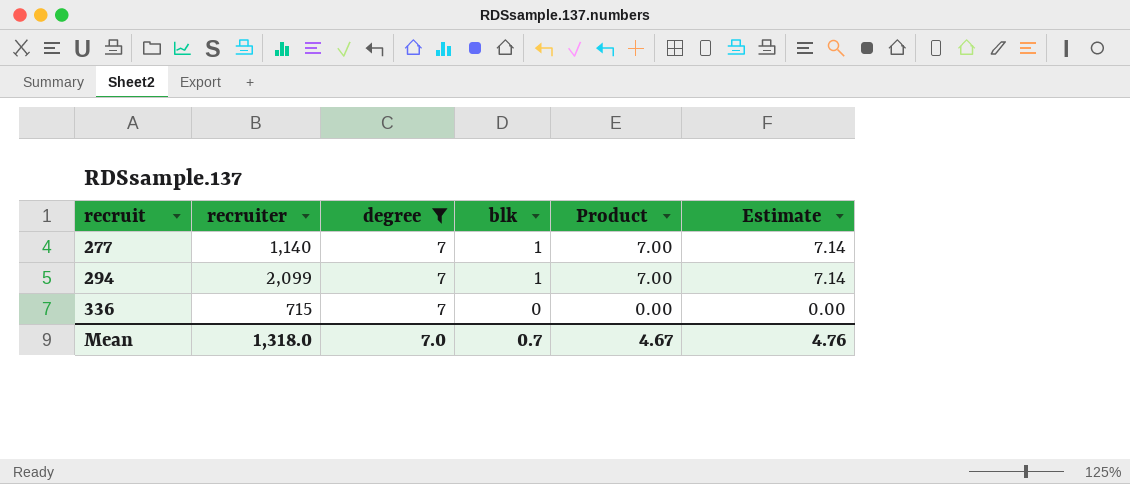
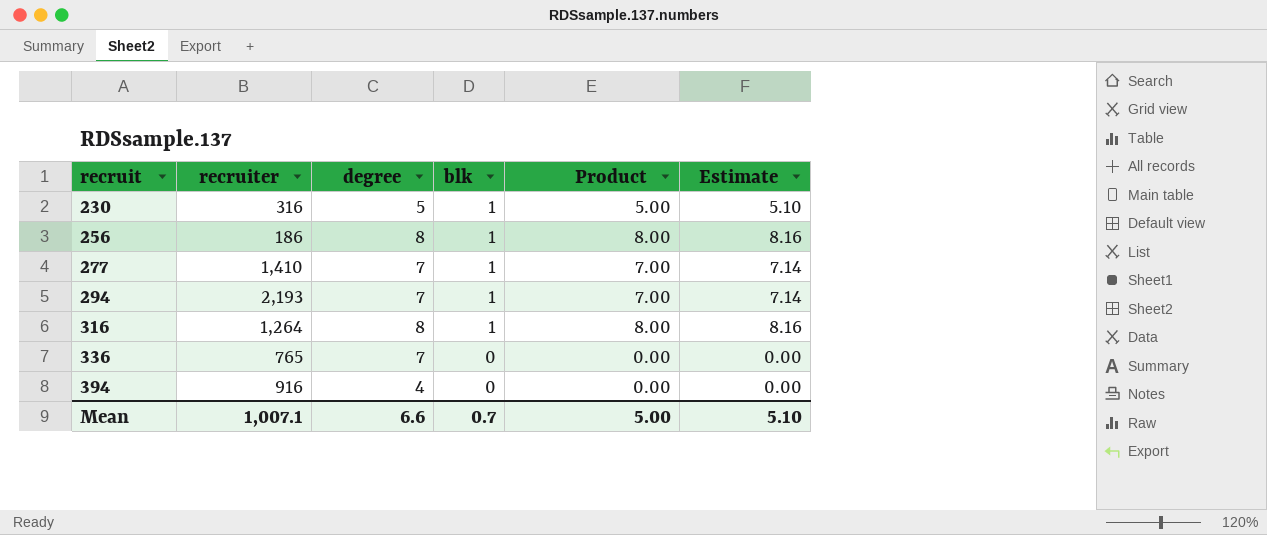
filter: degree = 7 -> none
277 | recruiter: 1,140 -> 1,410
294 | recruiter: 2,099 -> 2,193
336 | recruiter: 715 -> 765
Mean | recruiter: 1,318.0 -> 1,007.1
Mean | degree: 7.0 -> 6.6
Mean | Product: 4.67 -> 5.00
Mean | Estimate: 4.76 -> 5.10

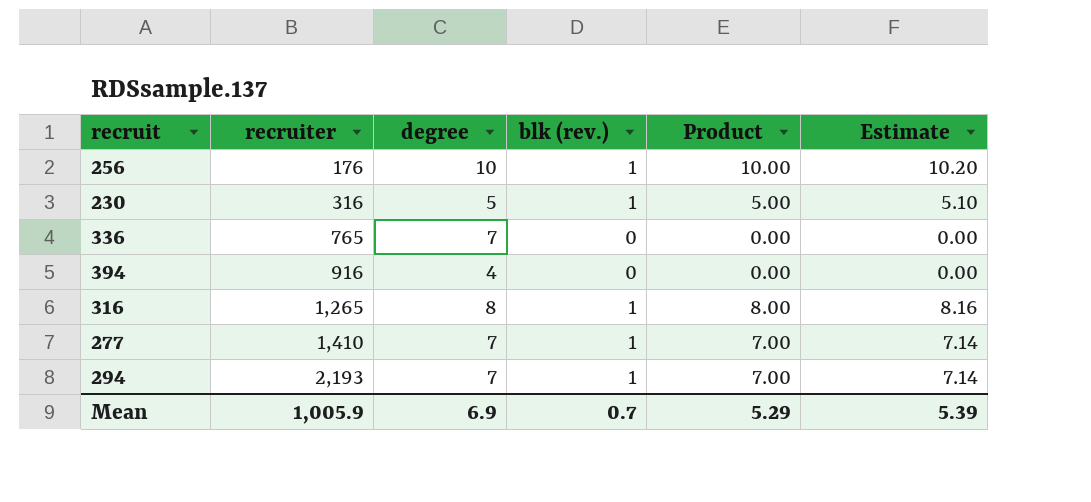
row order: recruit ascending -> recruiter ascending
column name: blk -> blk (rev.)
256 | recruiter: 186 -> 176
256 | degree: 8 -> 10
256 | Product: 8.00 -> 10.00
256 | Estimate: 8.16 -> 10.20
316 | recruiter: 1,264 -> 1,265
Mean | recruiter: 1,007.1 -> 1,005.9
Mean | degree: 6.6 -> 6.9
Mean | Product: 5.00 -> 5.29
Mean | Estimate: 5.10 -> 5.39

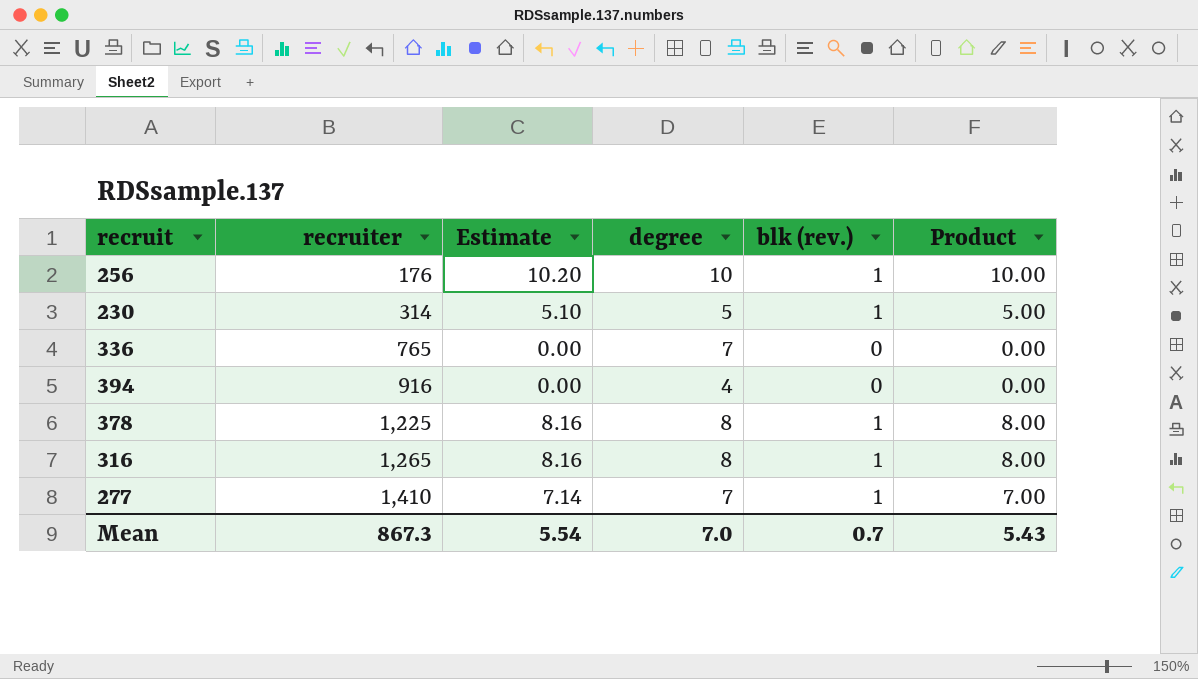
column Estimate | position: 6 -> 3
row 294: 2,193 | 7 | 1 | 7.00 | 7.14 -> none
230 | recruiter: 316 -> 314
row 378: none -> 1,225 | 8.16 | 8 | 1 | 8.00
Mean | recruiter: 1,005.9 -> 867.3
Mean | Estimate: 5.39 -> 5.54
Mean | degree: 6.9 -> 7.0
Mean | Product: 5.29 -> 5.43

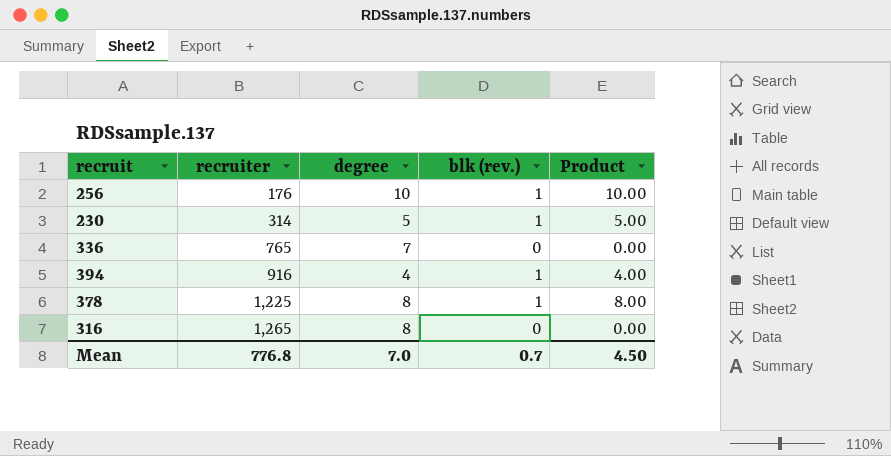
column Estimate | formula: [Product] * 1.02 -> none
row 277: 1,410 | 7.14 | 7 | 1 | 7.00 -> none
394 | blk (rev.): 0 -> 1
394 | Product: 0.00 -> 4.00
316 | blk (rev.): 1 -> 0
316 | Product: 8.00 -> 0.00
Mean | recruiter: 867.3 -> 776.8
Mean | Product: 5.43 -> 4.50

